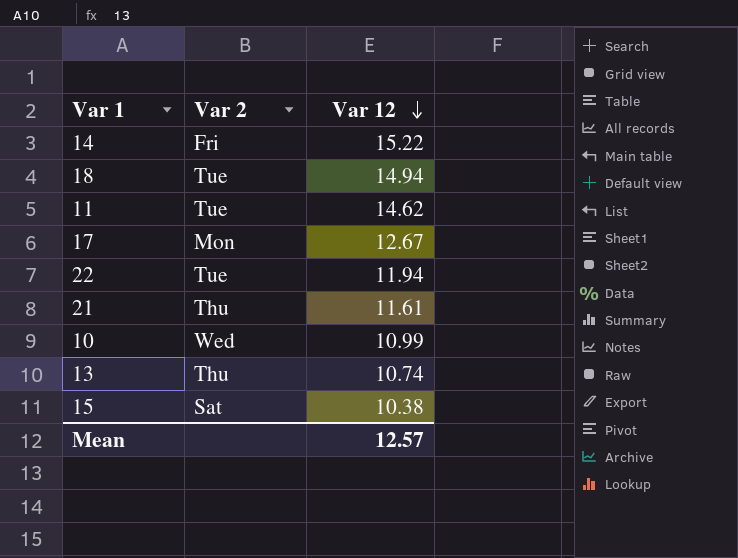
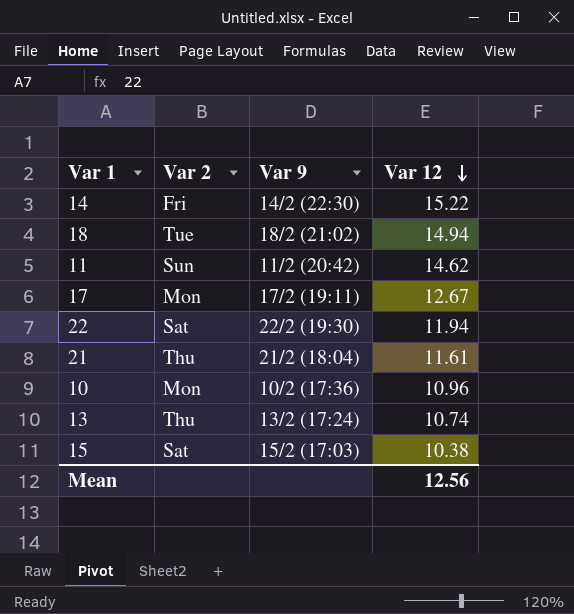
column Var 9 | position: none -> 3
11 | Var 2: Tue -> Sun
22 | Var 2: Tue -> Sat
10 | Var 2: Wed -> Mon
10 | Var 12: 10.99 -> 10.96
Mean | Var 12: 12.57 -> 12.56

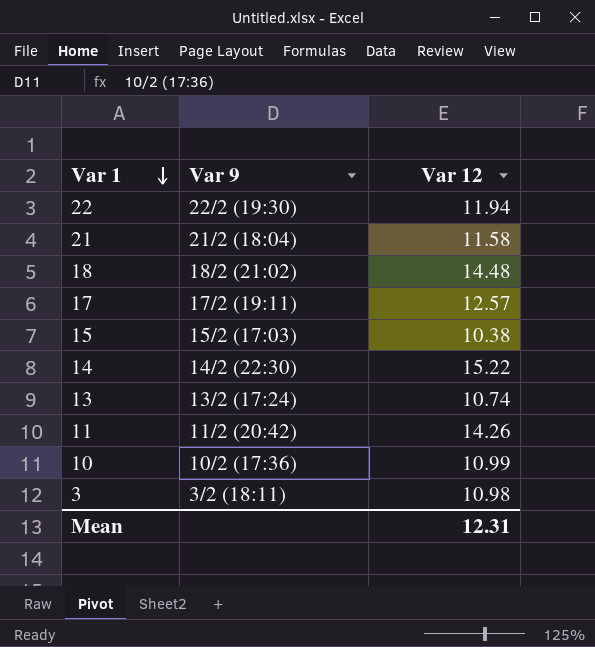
row order: Var 12 descending -> Var 1 descending
column Var 2 | position: 2 -> none
21 | Var 12: 11.61 -> 11.58
18 | Var 12: 14.94 -> 14.48
17 | Var 12: 12.67 -> 12.57
11 | Var 12: 14.62 -> 14.26
10 | Var 12: 10.96 -> 10.99
row 3: none -> 3/2 (18:11) | 10.98
Mean | Var 12: 12.56 -> 12.31

